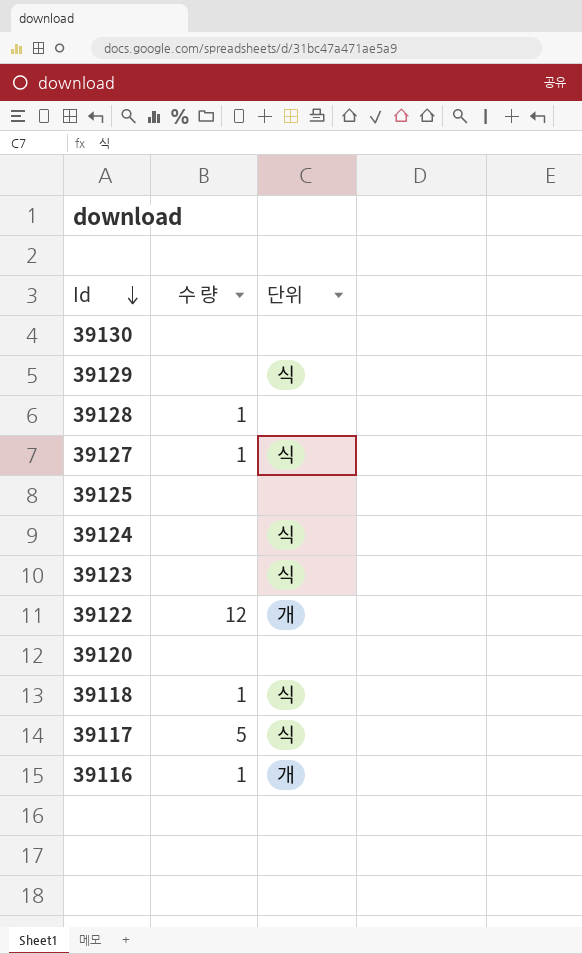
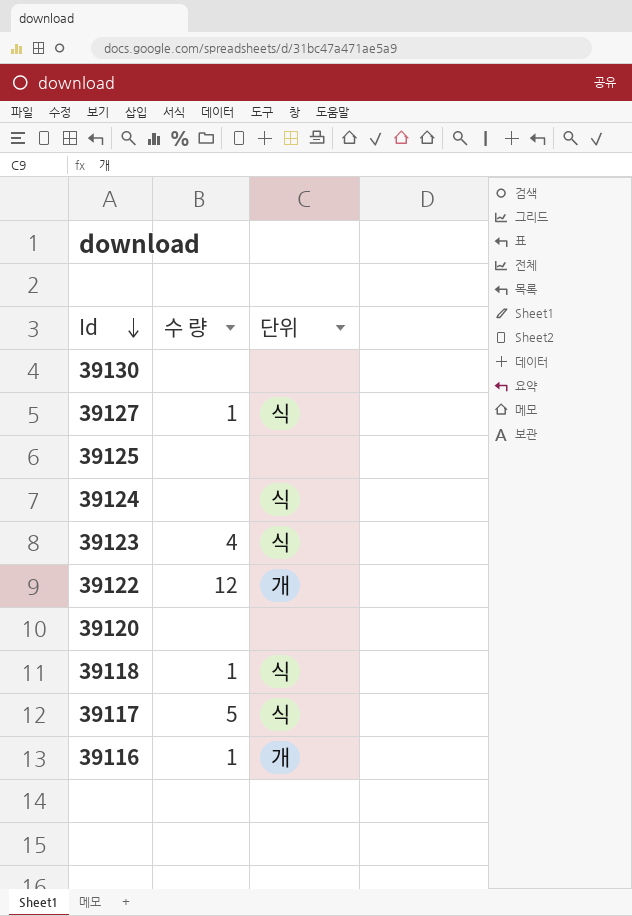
row 39129: none | 식 -> none
row 39128: 1 | none -> none
39123 | 수 량: none -> 4

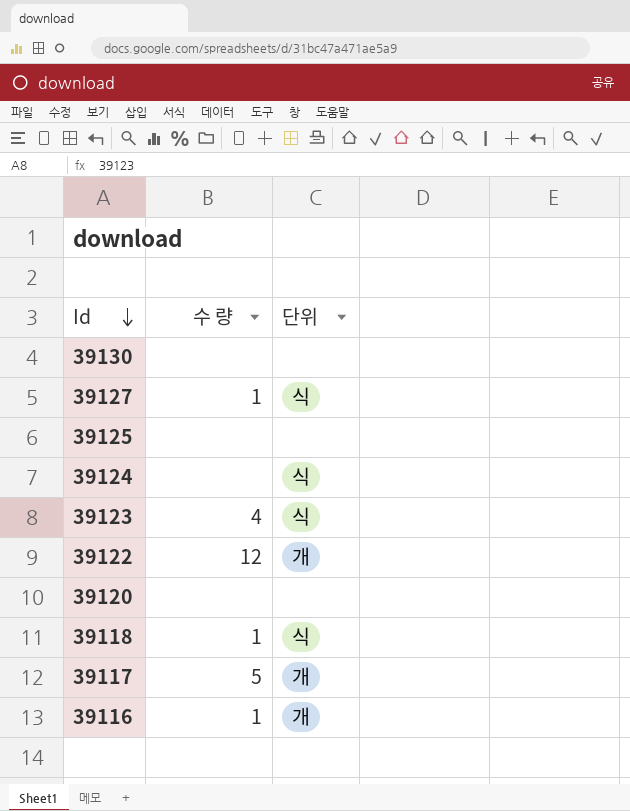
39117 | 단위: 식 -> 개

